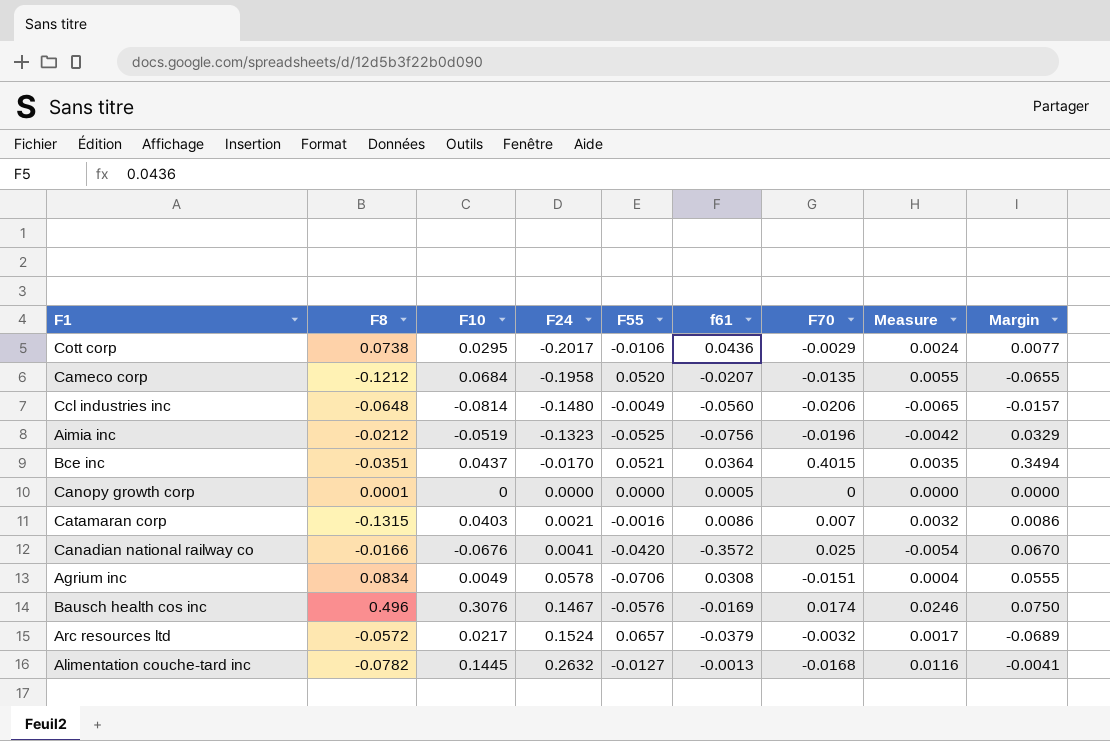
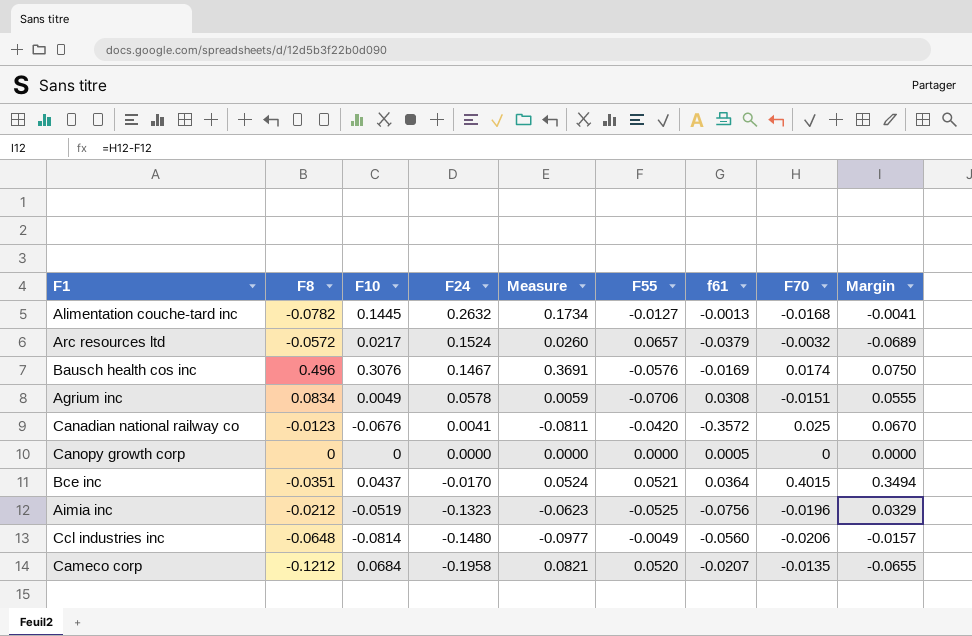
row order: F24 ascending -> F24 descending
column Measure | formula: [F10] * 0.08 -> [F10] * 1.2
column Measure | position: 8 -> 5
row Cott corp: 0.0738 | 0.0295 | -0.2017 | -0.0106 | 0.0436 | -0.0029 | 0.0024 | 0.0077 -> none
row Catamaran corp: -0.1315 | 0.0403 | 0.0021 | -0.0016 | 0.0086 | 0.007 | 0.0032 | 0.0086 -> none
Canadian national railway co | F8: -0.0166 -> -0.0123
Canopy growth corp | F8: 0.0001 -> 0

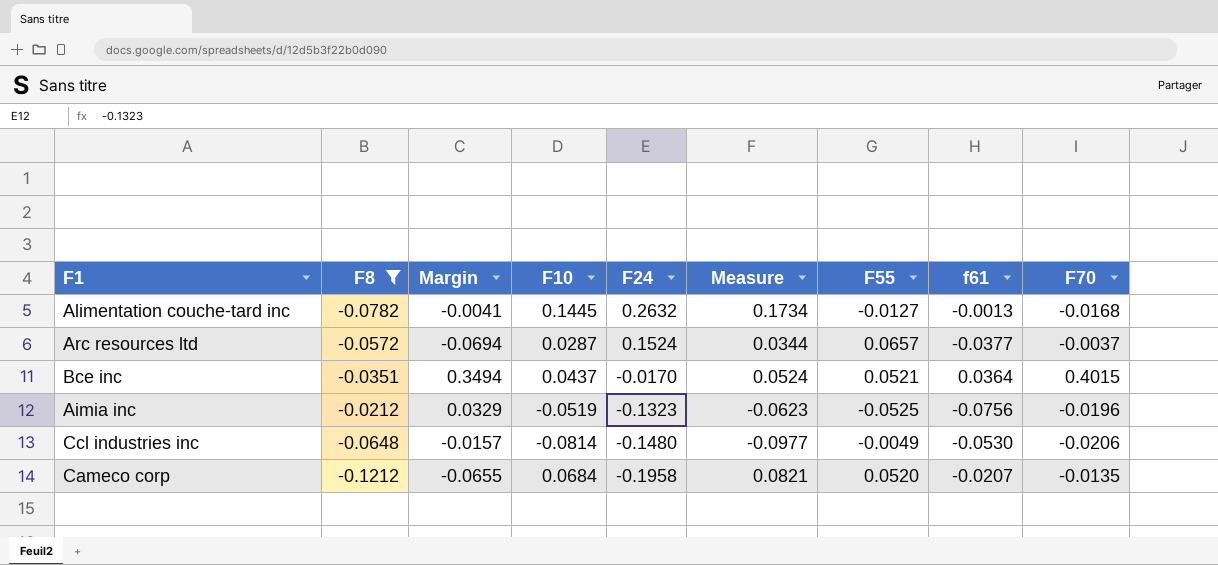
filter: none -> F8 <= -0.0212
column Margin | position: 9 -> 3
Arc resources ltd | Margin: -0.0689 -> -0.0694
Arc resources ltd | F10: 0.0217 -> 0.0287
Arc resources ltd | Measure: 0.0260 -> 0.0344
Arc resources ltd | f61: -0.0379 -> -0.0377
Arc resources ltd | F70: -0.0032 -> -0.0037
Ccl industries inc | f61: -0.0560 -> -0.0530

